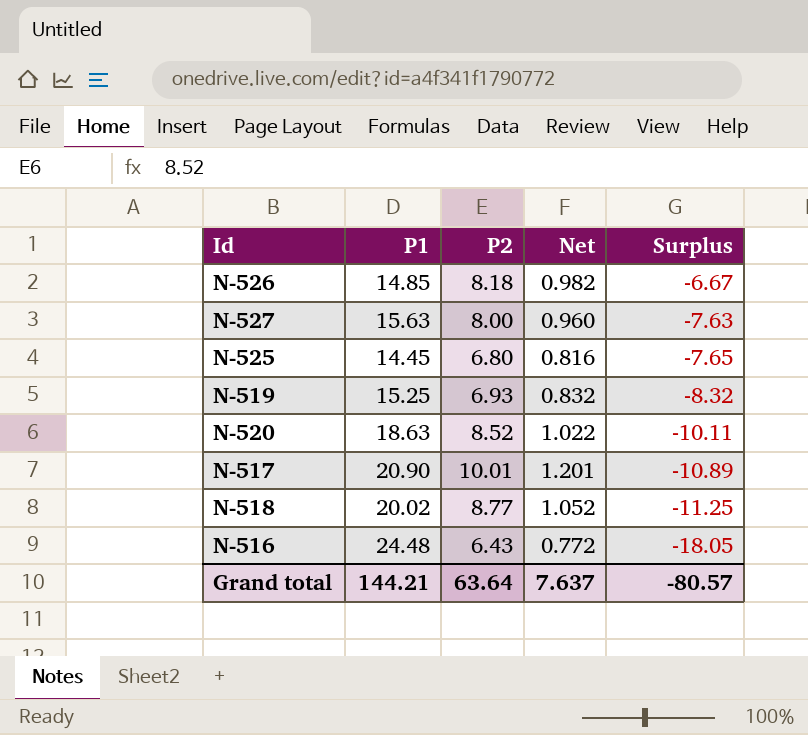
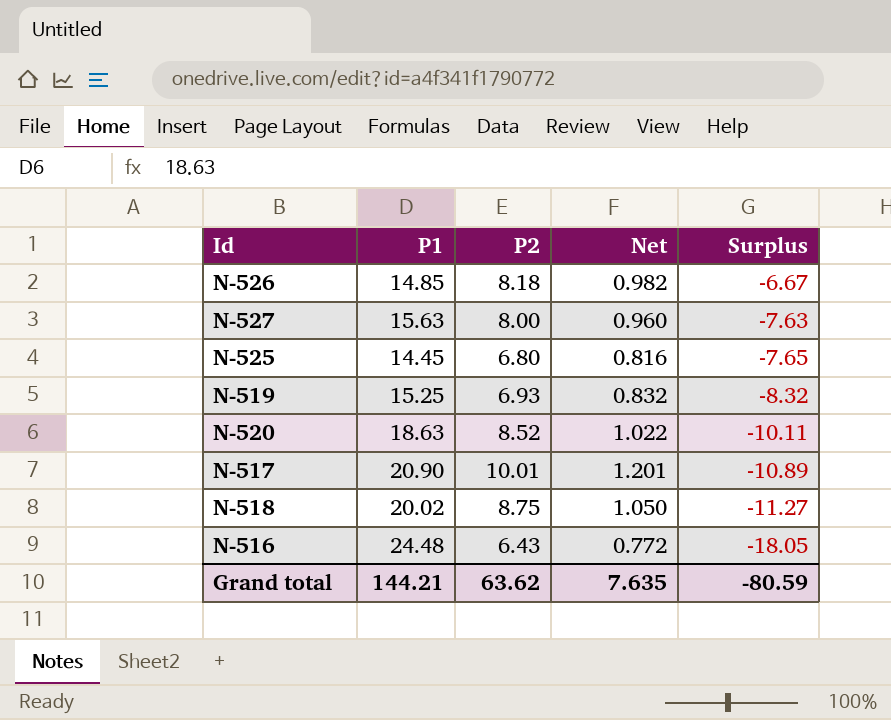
N-518 | P2: 8.77 -> 8.75
N-518 | Net: 1.052 -> 1.050
N-518 | Surplus: -11.25 -> -11.27
Grand total | P2: 63.64 -> 63.62
Grand total | Net: 7.637 -> 7.635
Grand total | Surplus: -80.57 -> -80.59

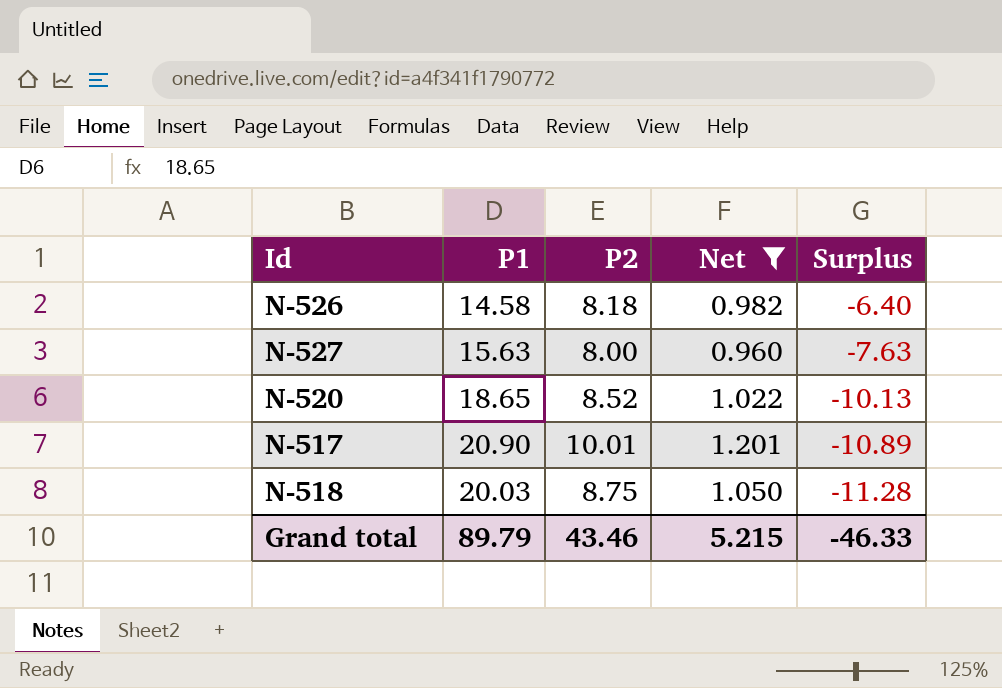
filter: none -> Net >= 0.960
N-526 | P1: 14.85 -> 14.58
N-526 | Surplus: -6.67 -> -6.40
N-520 | P1: 18.63 -> 18.65
N-520 | Surplus: -10.11 -> -10.13
N-518 | P1: 20.02 -> 20.03
N-518 | Surplus: -11.27 -> -11.28
Grand total | P1: 144.21 -> 89.79
Grand total | P2: 63.62 -> 43.46
Grand total | Net: 7.635 -> 5.215
Grand total | Surplus: -80.59 -> -46.33

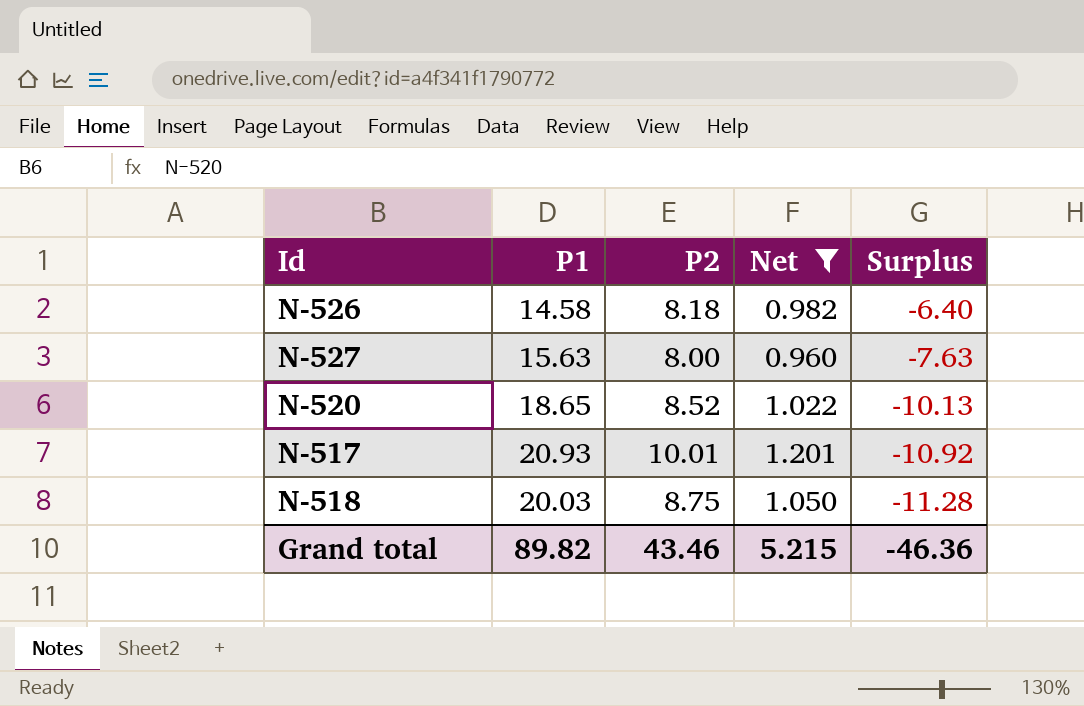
N-517 | P1: 20.90 -> 20.93
N-517 | Surplus: -10.89 -> -10.92
Grand total | P1: 89.79 -> 89.82
Grand total | Surplus: -46.33 -> -46.36

